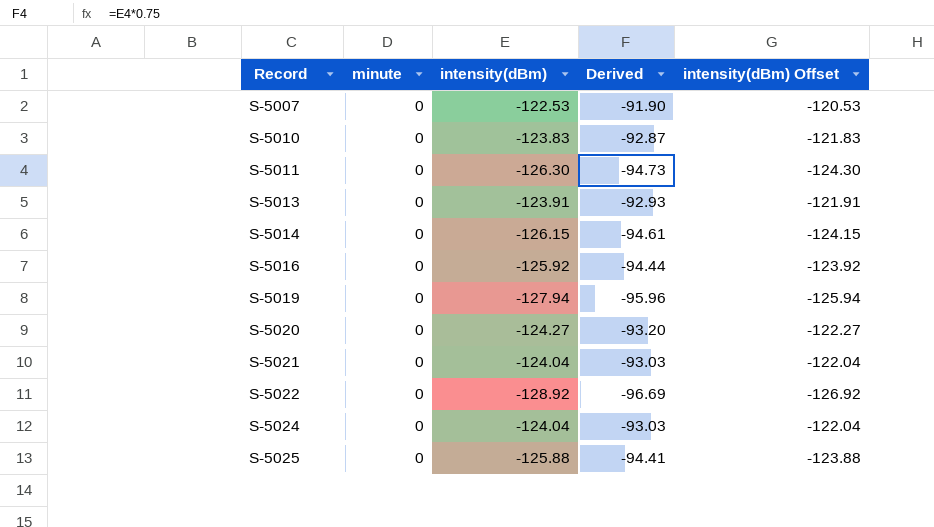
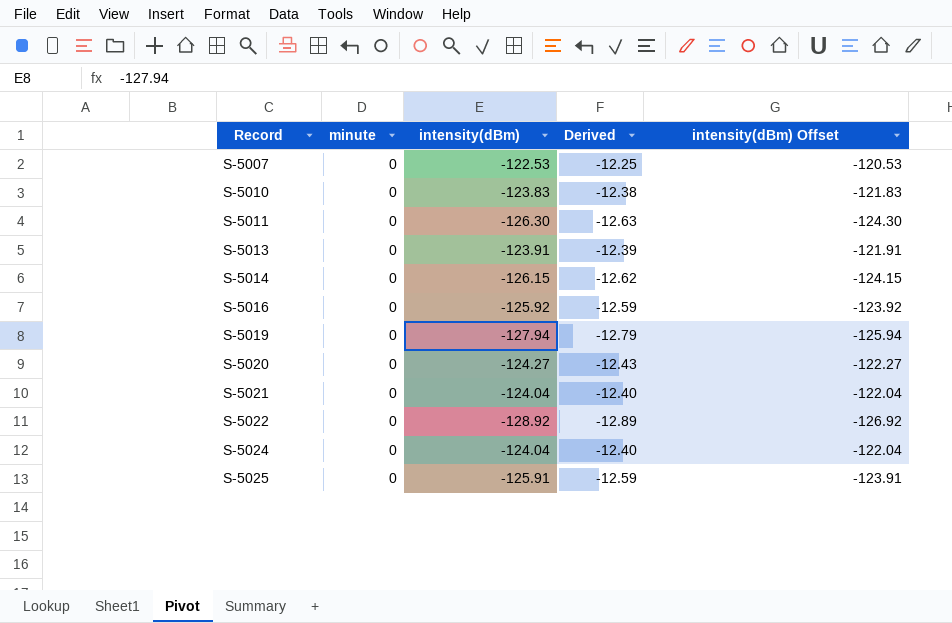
column Derived | formula: [intensity(dBm)] * 0.75 -> [intensity(dBm)] * 0.1
S-5025 | intensity(dBm): -125.88 -> -125.91
S-5025 | intensity(dBm) Offset: -123.88 -> -123.91

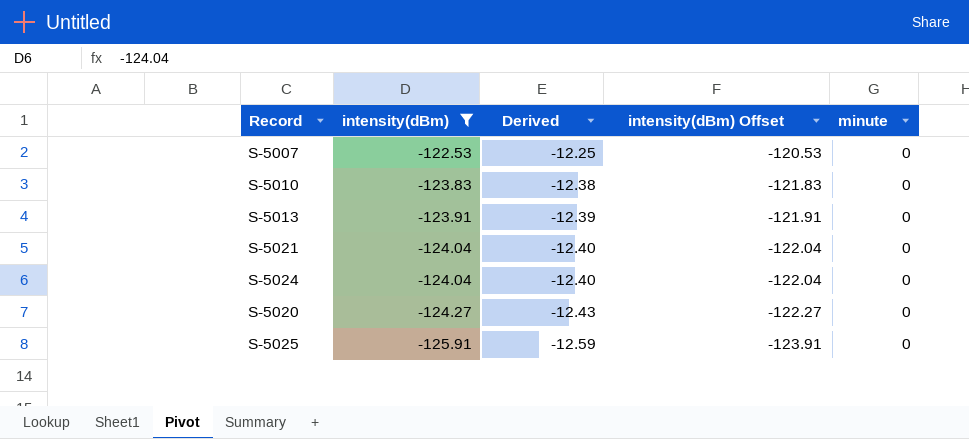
filter: none -> intensity(dBm) >= -125.91
row order: Record ascending -> intensity(dBm) descending
column minute | position: 2 -> 5

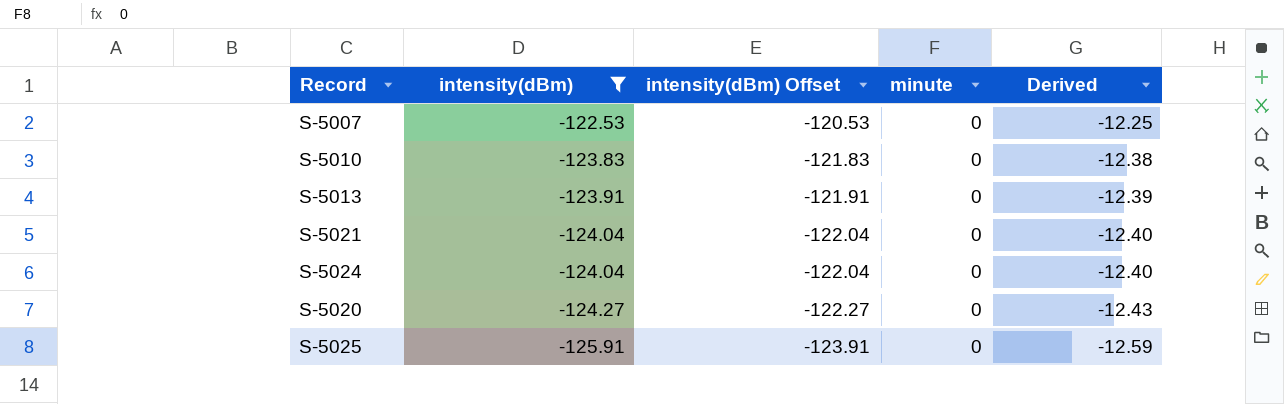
column Derived | position: 3 -> 5

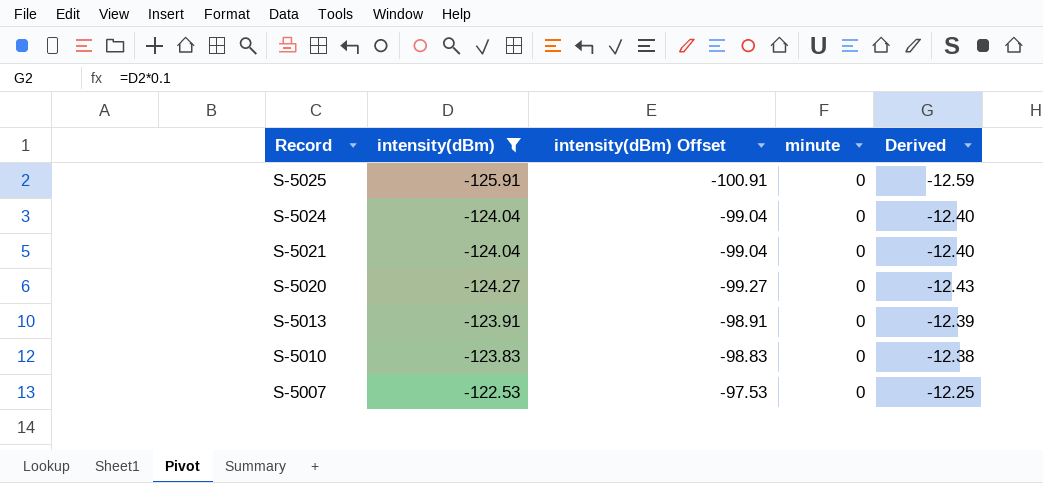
row order: intensity(dBm) descending -> Record descending
column intensity(dBm) Offset | formula: [intensity(dBm)] + 2 -> [intensity(dBm)] + 25

